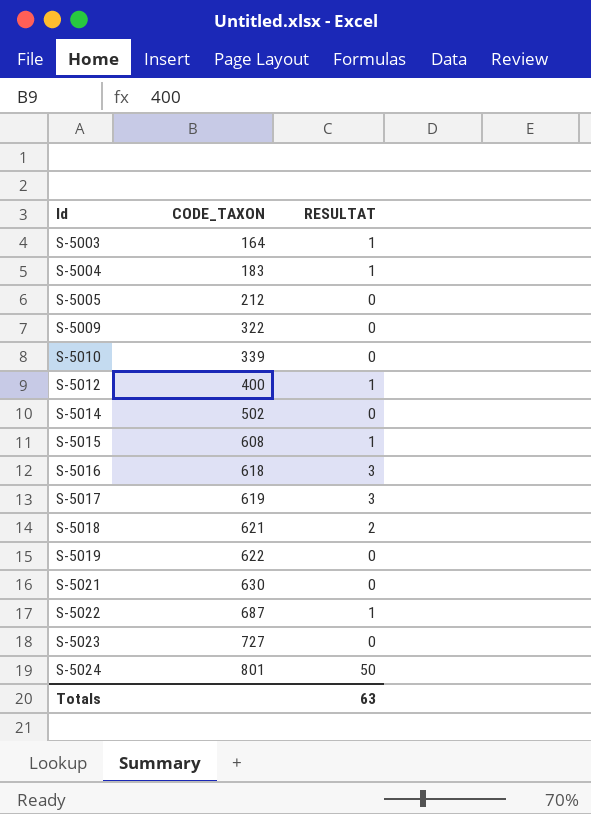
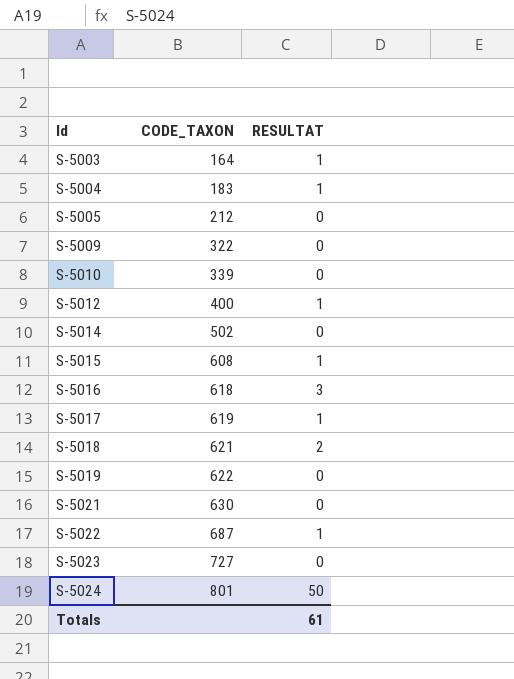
S-5017 | RESULTAT: 3 -> 1
Totals | RESULTAT: 63 -> 61

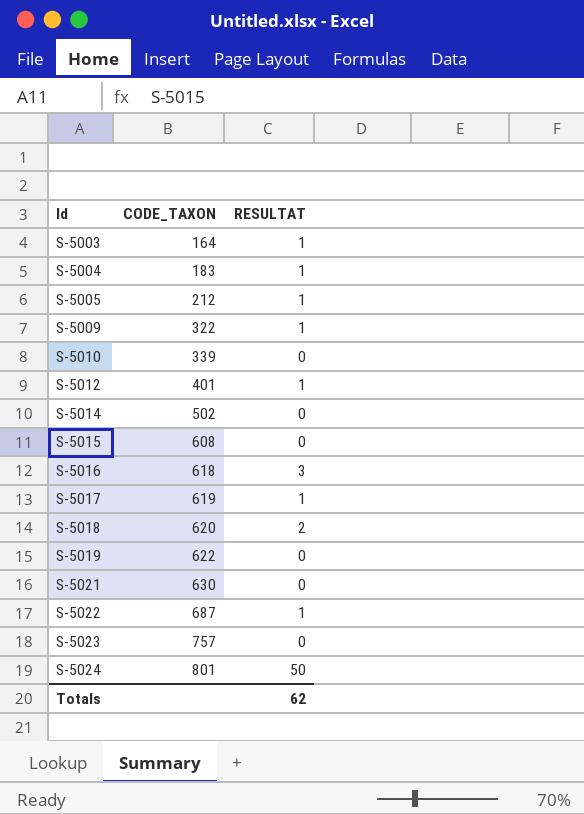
S-5005 | RESULTAT: 0 -> 1
S-5009 | RESULTAT: 0 -> 1
S-5012 | CODE_TAXON: 400 -> 401
S-5015 | RESULTAT: 1 -> 0
S-5018 | CODE_TAXON: 621 -> 620
S-5023 | CODE_TAXON: 727 -> 757
Totals | RESULTAT: 61 -> 62

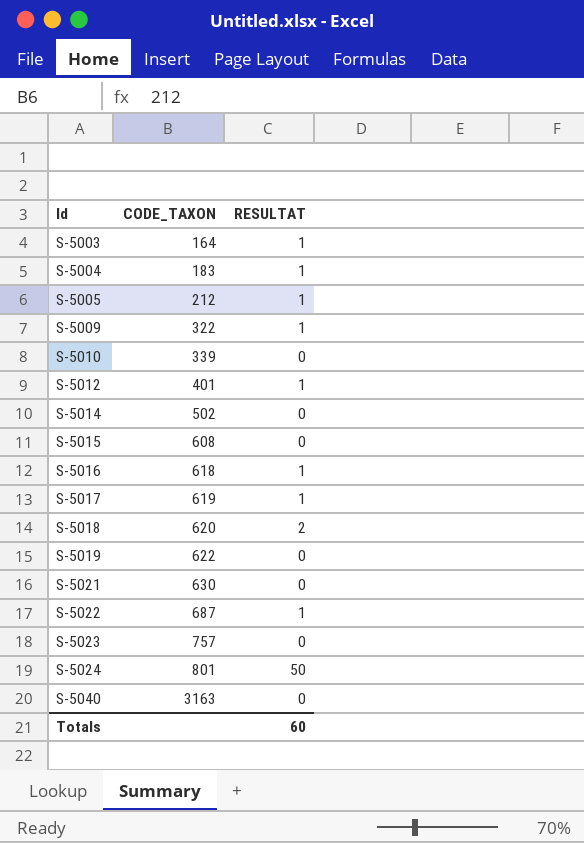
S-5016 | RESULTAT: 3 -> 1
row S-5040: none -> 3163 | 0
Totals | RESULTAT: 62 -> 60

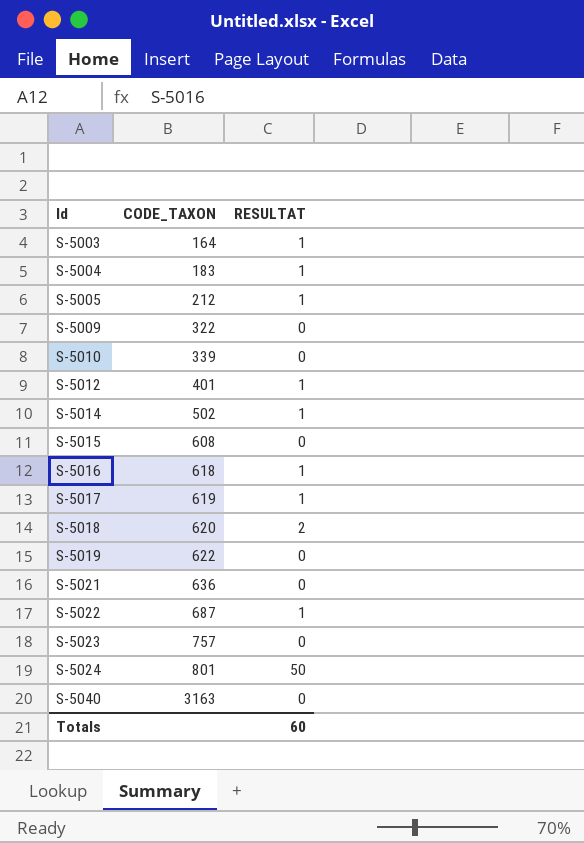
S-5009 | RESULTAT: 1 -> 0
S-5014 | RESULTAT: 0 -> 1
S-5021 | CODE_TAXON: 630 -> 636

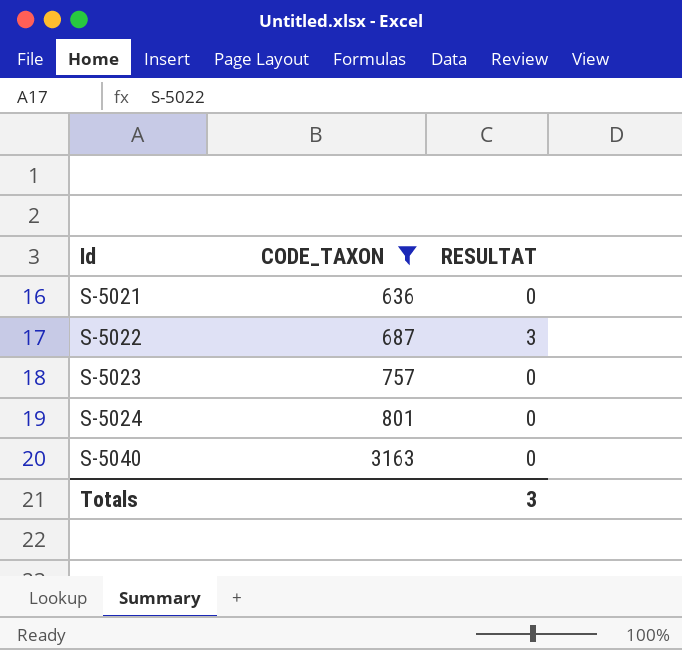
filter: none -> CODE_TAXON >= 636
S-5022 | RESULTAT: 1 -> 3
S-5024 | RESULTAT: 50 -> 0
Totals | RESULTAT: 60 -> 3

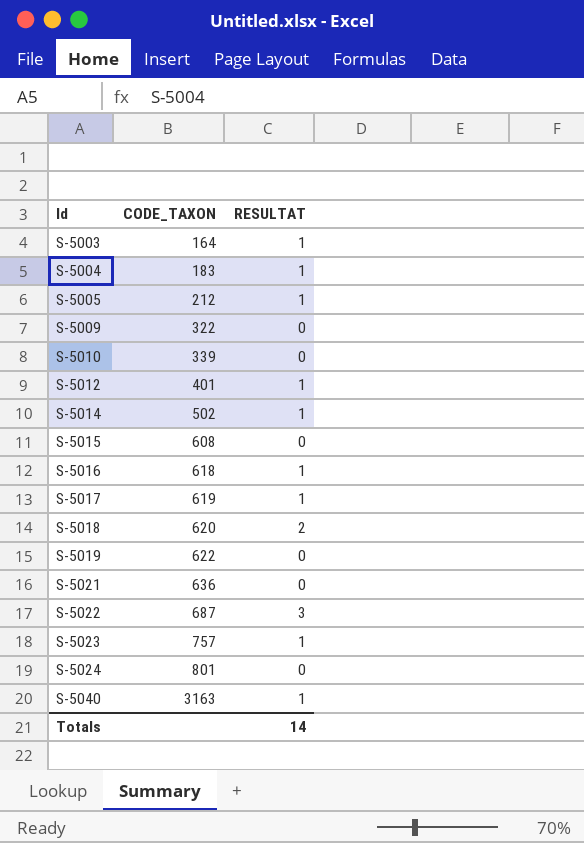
filter: CODE_TAXON >= 636 -> none
S-5023 | RESULTAT: 0 -> 1
S-5040 | RESULTAT: 0 -> 1
Totals | RESULTAT: 3 -> 14

